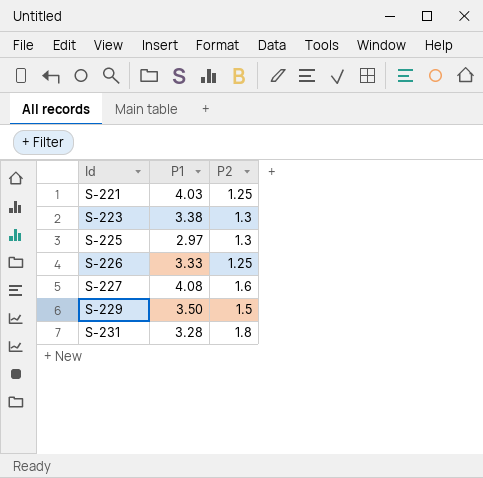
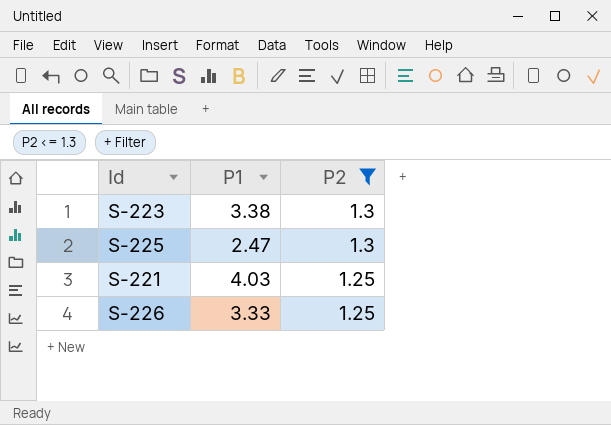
filter: none -> P2 <= 1.3
row order: Id ascending -> P2 descending
S-225 | P1: 2.97 -> 2.47

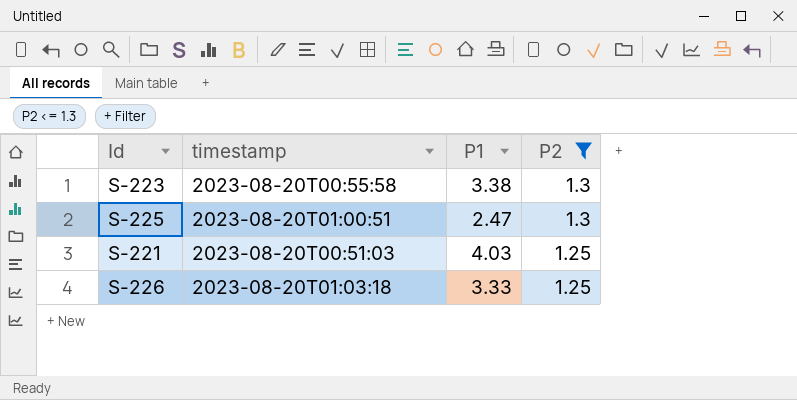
column timestamp | position: none -> 2

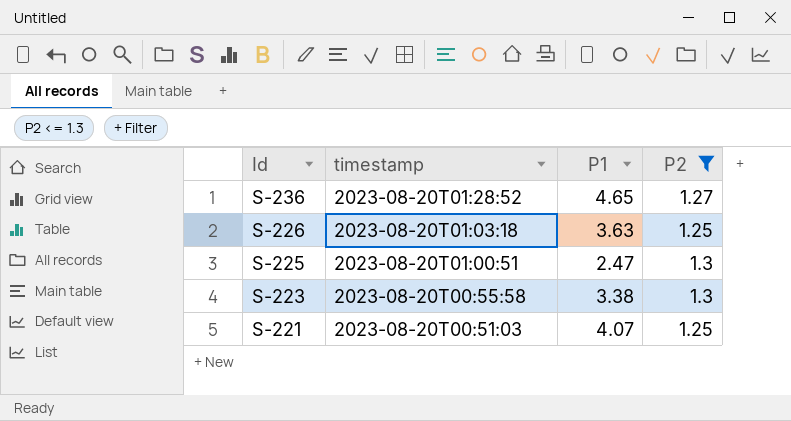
row order: P2 descending -> Id descending
row S-236: none -> 2023-08-20T01:28:52 | 4.65 | 1.27
S-226 | P1: 3.33 -> 3.63
S-221 | P1: 4.03 -> 4.07

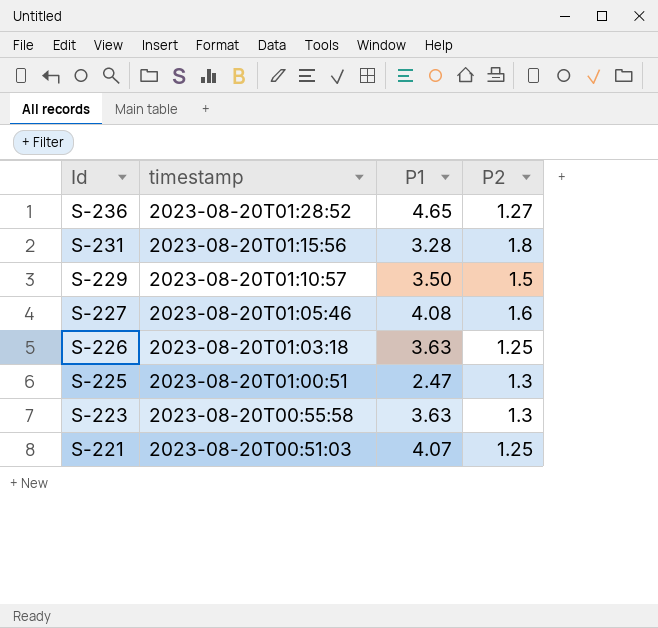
filter: P2 <= 1.3 -> none
S-223 | P1: 3.38 -> 3.63

